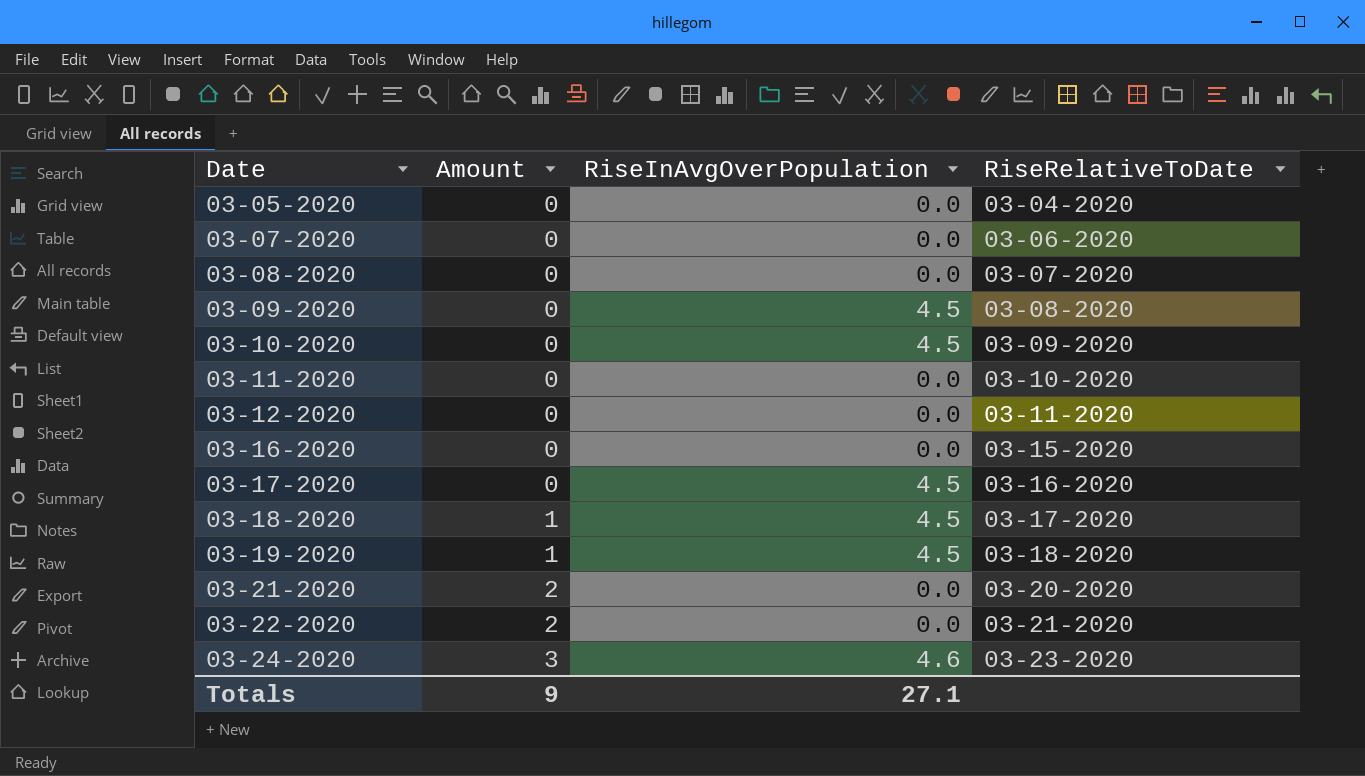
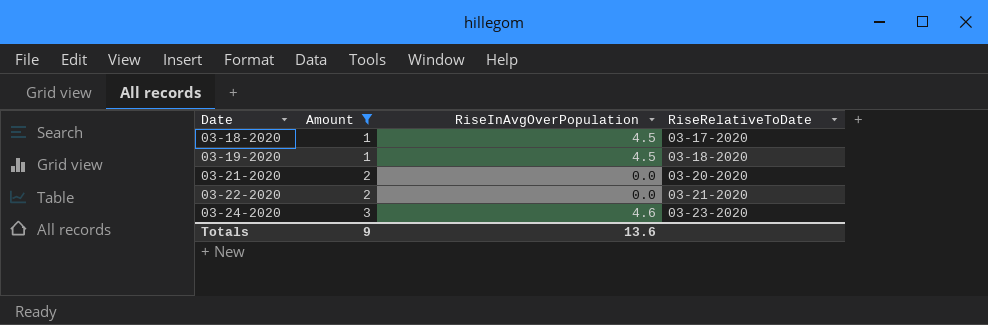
filter: none -> Amount != 0
Totals | RiseInAvgOverPopulation: 27.1 -> 13.6

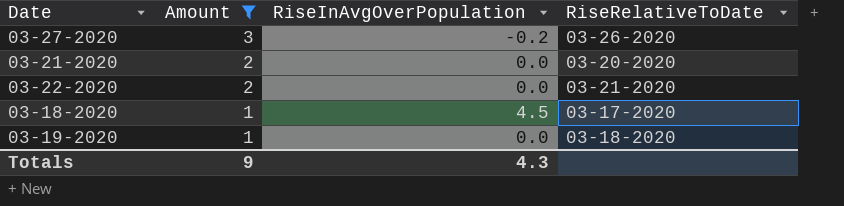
row order: Date ascending -> Amount descending
row 03-24-2020: 3 | 4.6 | 03-23-2020 -> none
row 03-27-2020: none -> 3 | -0.2 | 03-26-2020
03-19-2020 | RiseInAvgOverPopulation: 4.5 -> 0.0
Totals | RiseInAvgOverPopulation: 13.6 -> 4.3

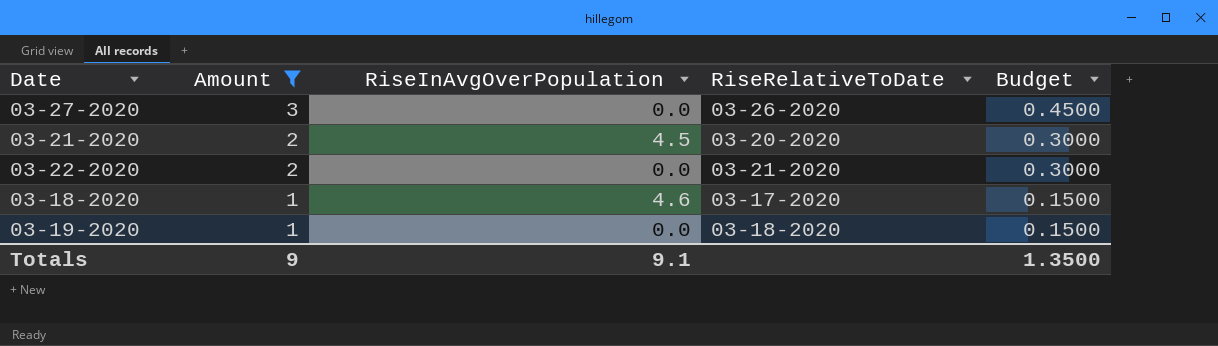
column Budget | formula: none -> [Amount] * 0.15
03-27-2020 | RiseInAvgOverPopulation: -0.2 -> 0.0
03-21-2020 | RiseInAvgOverPopulation: 0.0 -> 4.5
03-18-2020 | RiseInAvgOverPopulation: 4.5 -> 4.6
Totals | RiseInAvgOverPopulation: 4.3 -> 9.1

